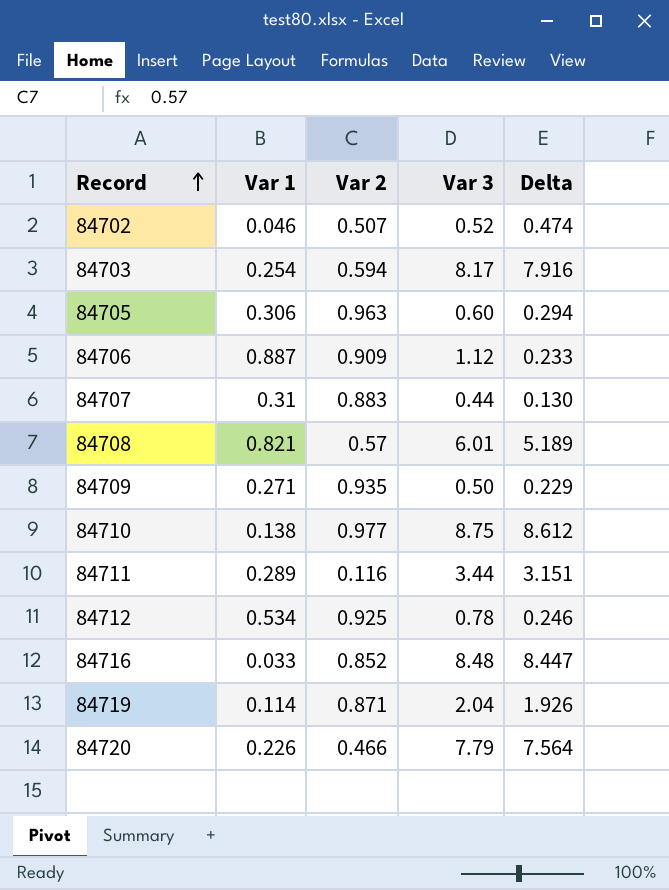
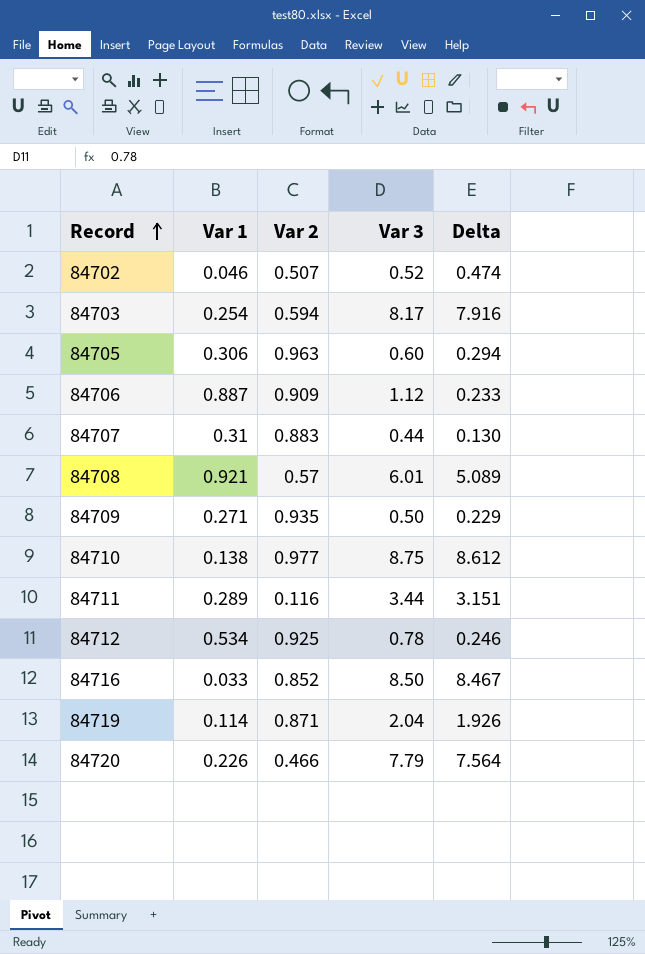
84708 | Var 1: 0.821 -> 0.921
84708 | Delta: 5.189 -> 5.089
84716 | Var 3: 8.48 -> 8.50
84716 | Delta: 8.447 -> 8.467

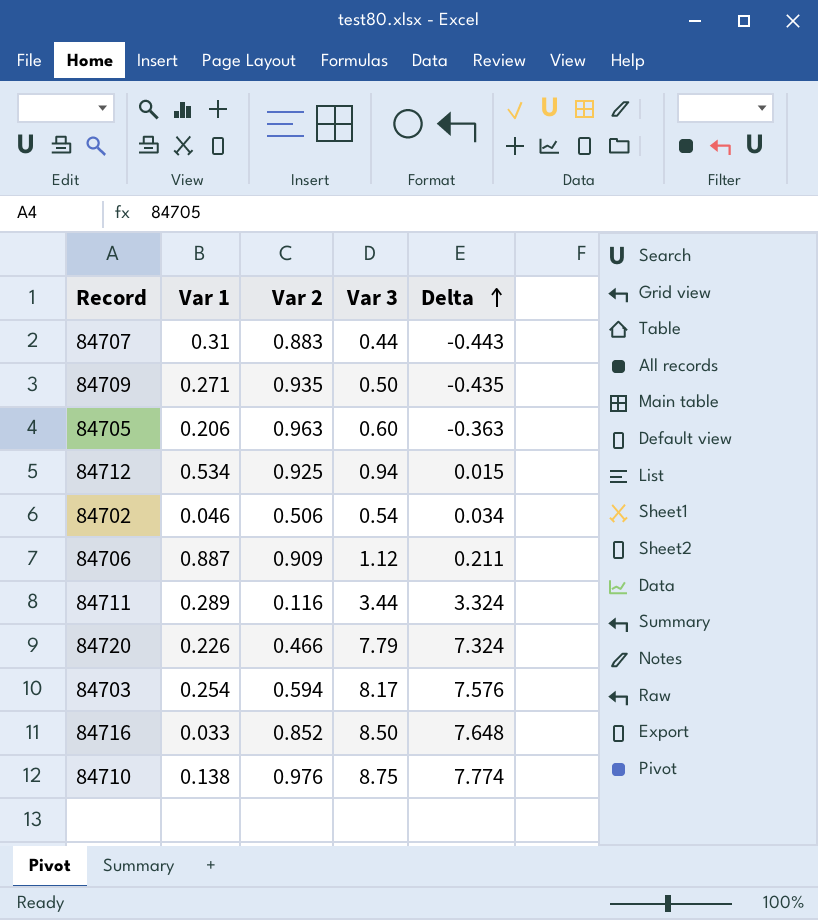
row order: Record ascending -> Delta ascending
column Delta | formula: [Var 3] - [Var 1] -> [Var 3] - [Var 2]
row 84708: 0.921 | 0.57 | 6.01 | 5.089 -> none
row 84719: 0.114 | 0.871 | 2.04 | 1.926 -> none
84705 | Var 1: 0.306 -> 0.206
84712 | Var 3: 0.78 -> 0.94
84702 | Var 2: 0.507 -> 0.506
84702 | Var 3: 0.52 -> 0.54
84710 | Var 2: 0.977 -> 0.976

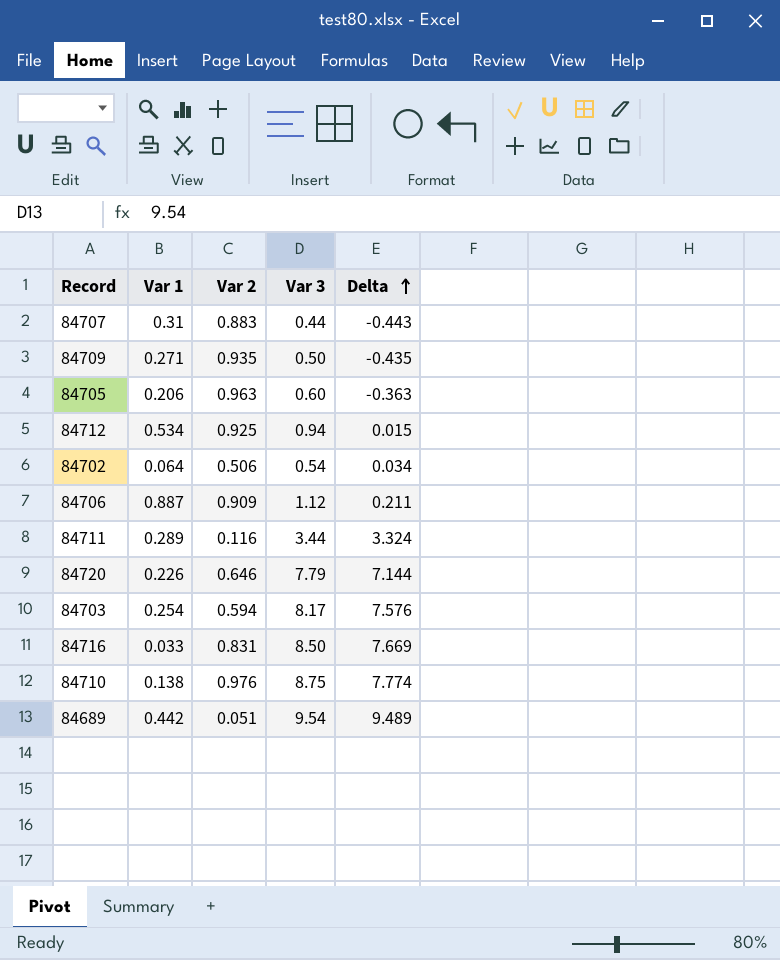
84702 | Var 1: 0.046 -> 0.064
84720 | Var 2: 0.466 -> 0.646
84720 | Delta: 7.324 -> 7.144
84716 | Var 2: 0.852 -> 0.831
84716 | Delta: 7.648 -> 7.669
row 84689: none -> 0.442 | 0.051 | 9.54 | 9.489

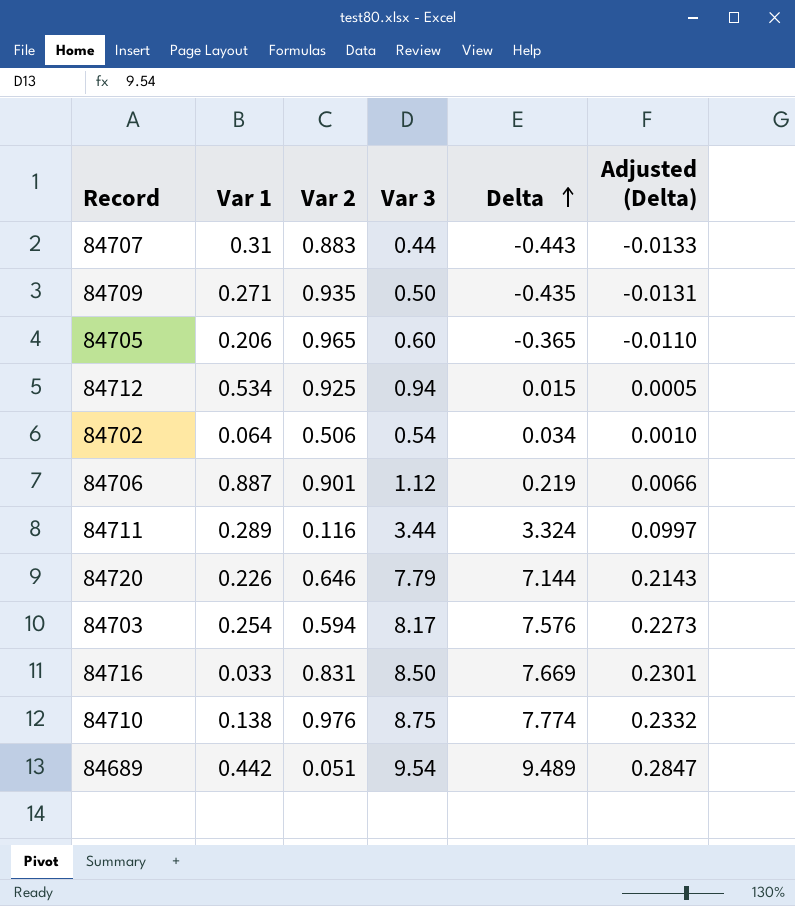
column Adjusted (Delta) | formula: none -> [Delta] * 0.03
84705 | Var 2: 0.963 -> 0.965
84705 | Delta: -0.363 -> -0.365
84706 | Var 2: 0.909 -> 0.901
84706 | Delta: 0.211 -> 0.219

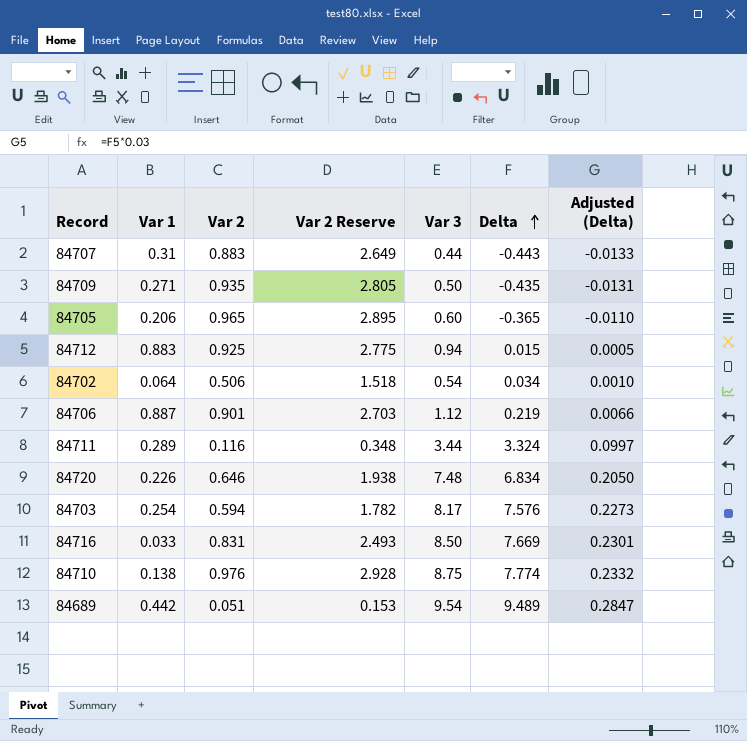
column Var 2 Reserve | formula: none -> [Var 2] * 3
84712 | Var 1: 0.534 -> 0.883
84720 | Var 3: 7.79 -> 7.48
84720 | Delta: 7.144 -> 6.834
84720 | Adjusted (Delta): 0.2143 -> 0.2050

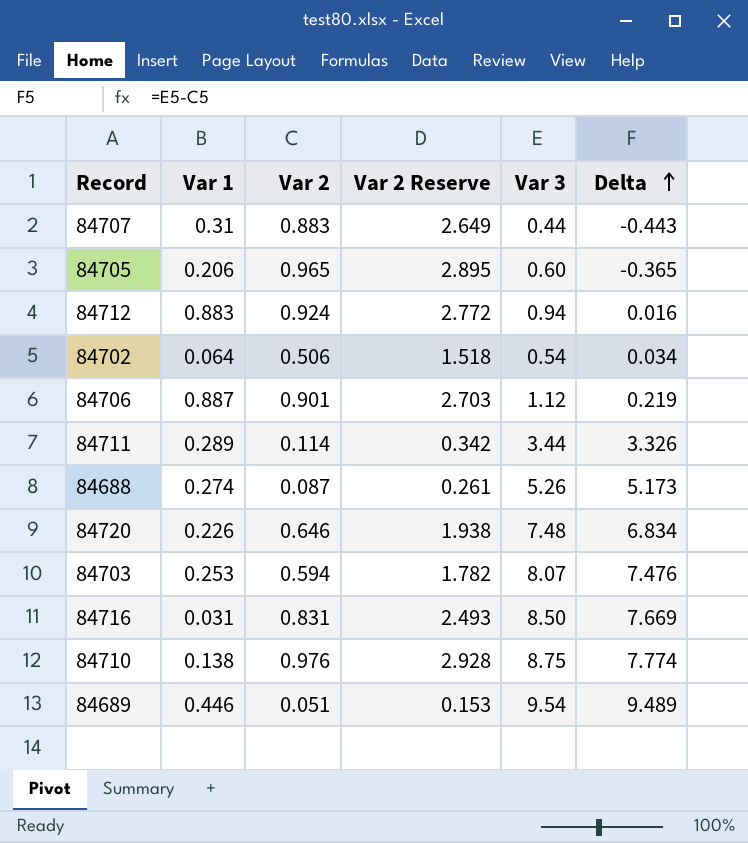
column Adjusted (Delta) | formula: [Delta] * 0.03 -> none
row 84709: 0.271 | 0.935 | 2.805 | 0.50 | -0.435 | -0.0131 -> none
84712 | Var 2: 0.925 -> 0.924
84712 | Var 2 Reserve: 2.775 -> 2.772
84712 | Delta: 0.015 -> 0.016
84711 | Var 2: 0.116 -> 0.114
84711 | Var 2 Reserve: 0.348 -> 0.342
84711 | Delta: 3.324 -> 3.326
row 84688: none -> 0.274 | 0.087 | 0.261 | 5.26 | 5.173
84703 | Var 1: 0.254 -> 0.253
84703 | Var 3: 8.17 -> 8.07
84703 | Delta: 7.576 -> 7.476
84716 | Var 1: 0.033 -> 0.031
84689 | Var 1: 0.442 -> 0.446

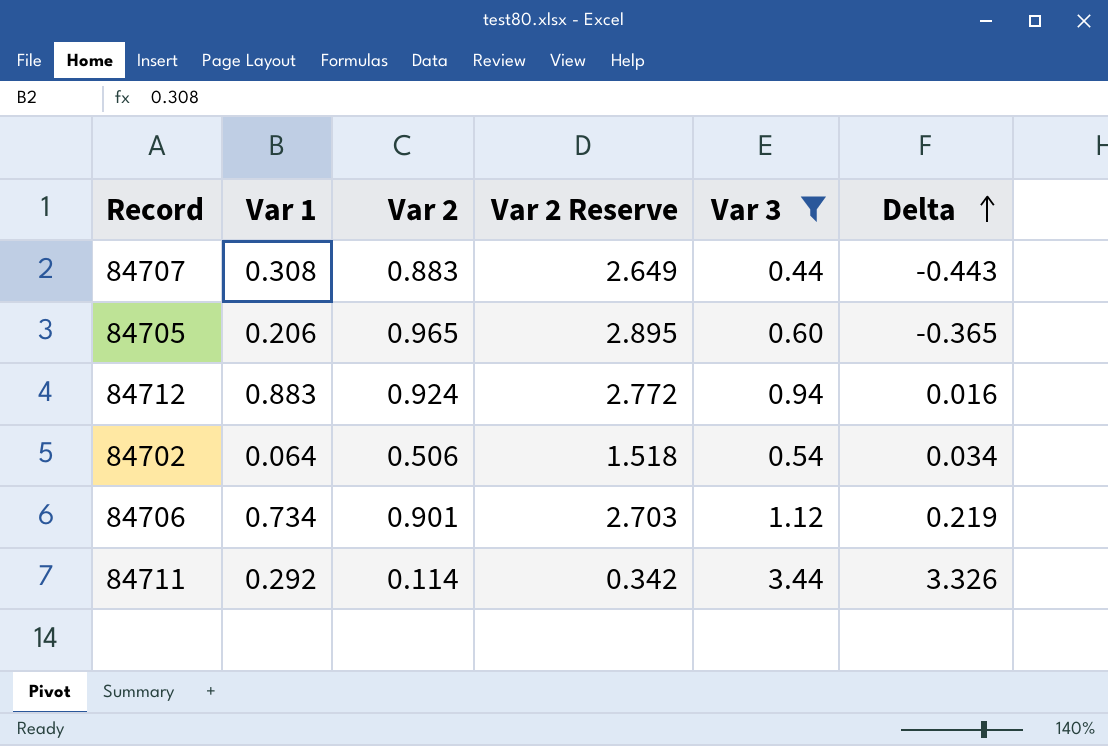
filter: none -> Var 3 <= 3.44
84707 | Var 1: 0.31 -> 0.308
84706 | Var 1: 0.887 -> 0.734
84711 | Var 1: 0.289 -> 0.292

